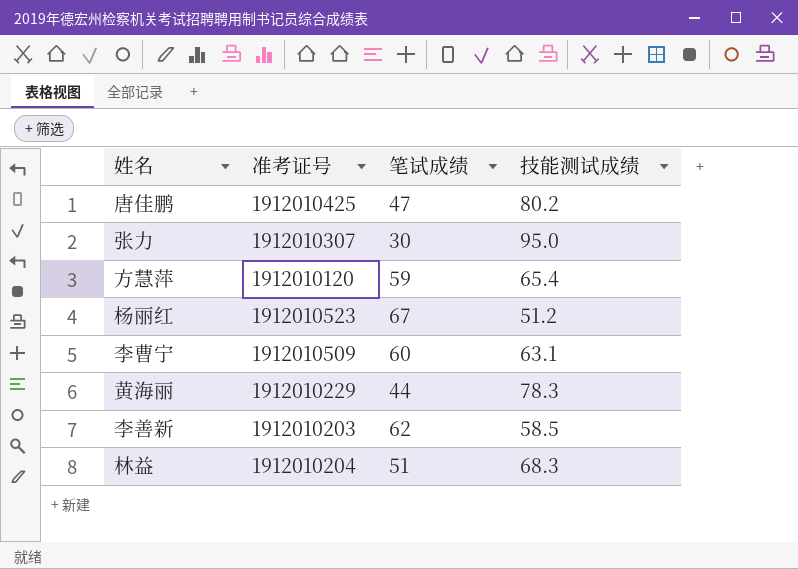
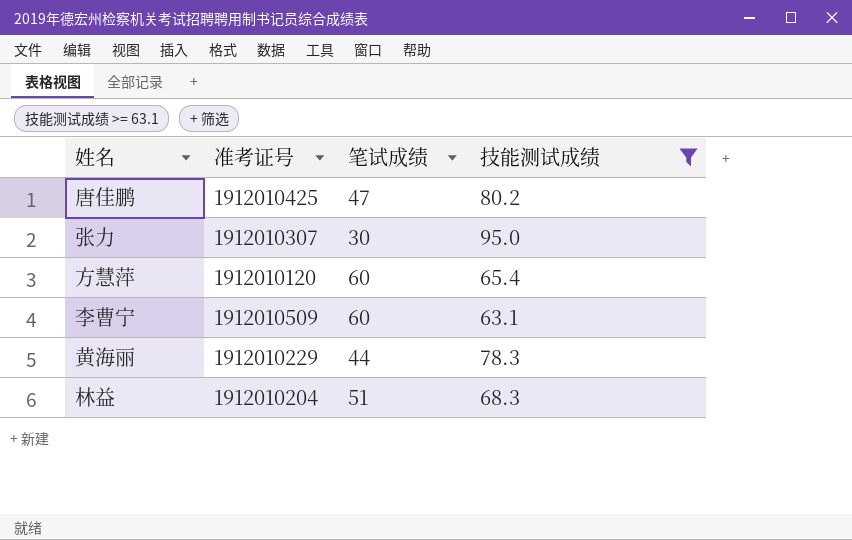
filter: none -> 技能测试成绩 >= 63.1
方慧萍 | 笔试成绩: 59 -> 60

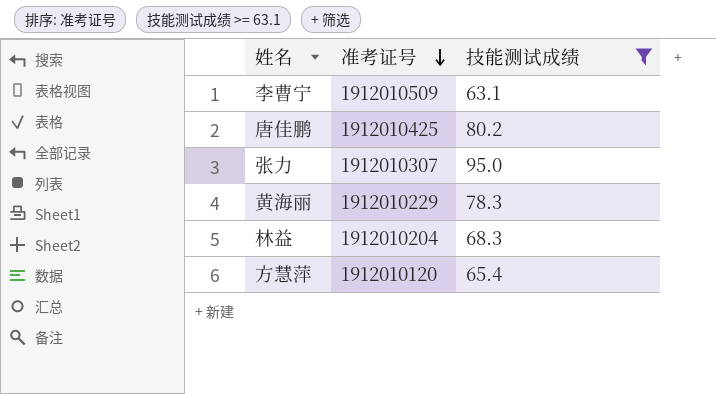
row order: none -> 准考证号 descending
column 笔试成绩 | position: 3 -> none

